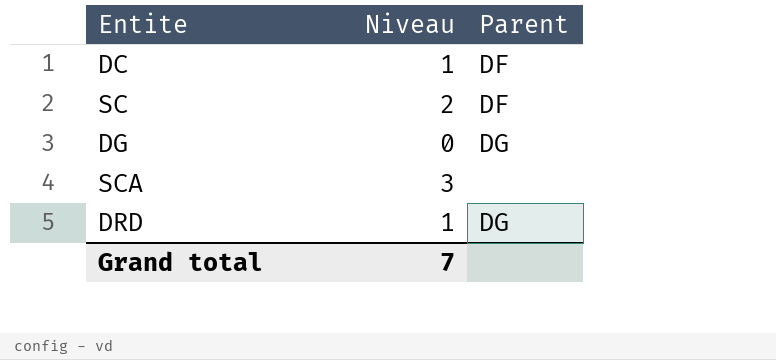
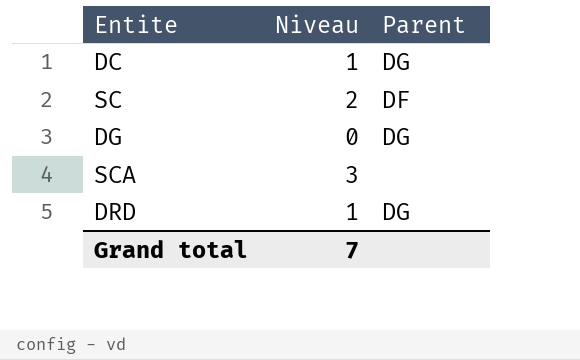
DC | Parent: DF -> DG

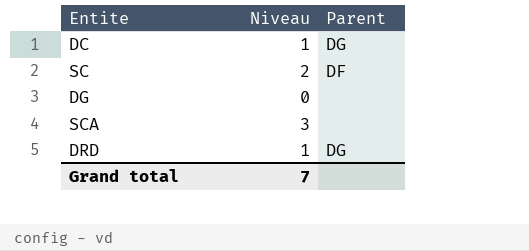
DG | Parent: DG -> none

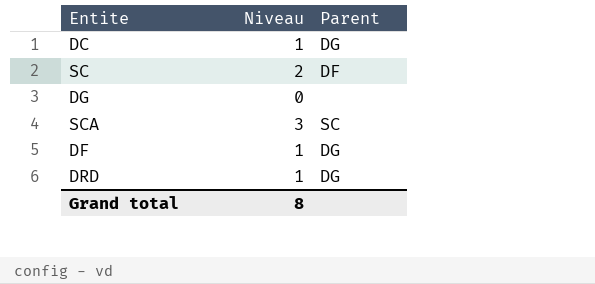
SCA | Parent: none -> SC
row DF: none -> 1 | DG
Grand total | Niveau: 7 -> 8

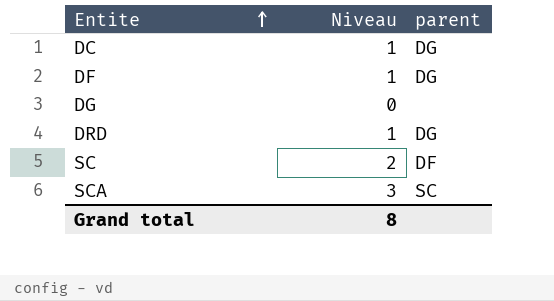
row order: none -> Entite ascending
column name: Parent -> parent

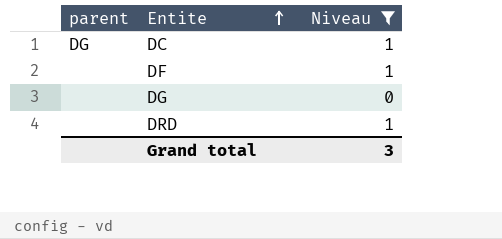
filter: none -> Niveau <= 1
column parent | position: 3 -> 1
DF | parent: DG -> none
DRD | parent: DG -> none
Grand total | Niveau: 8 -> 3

